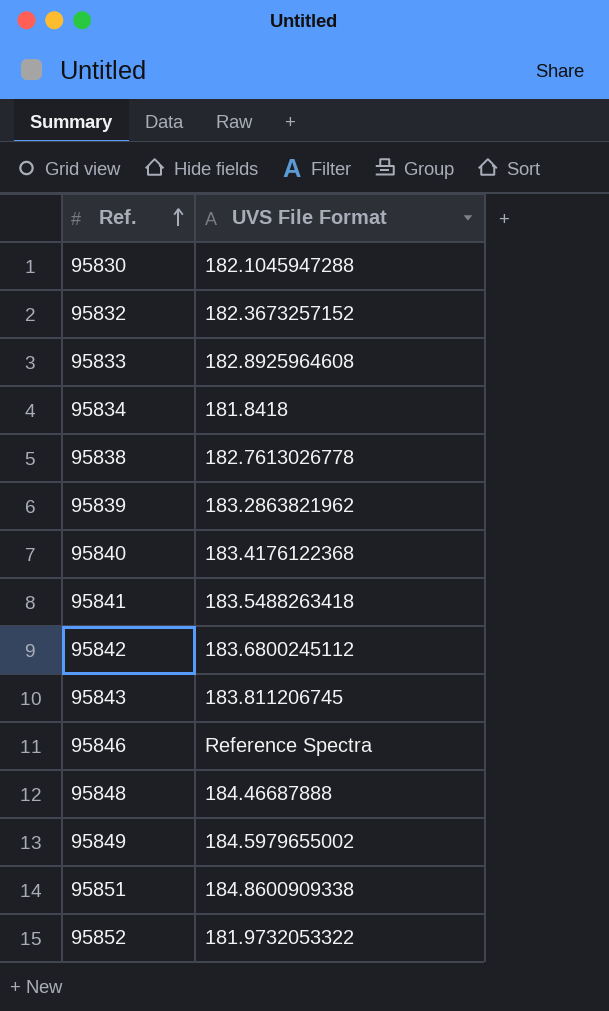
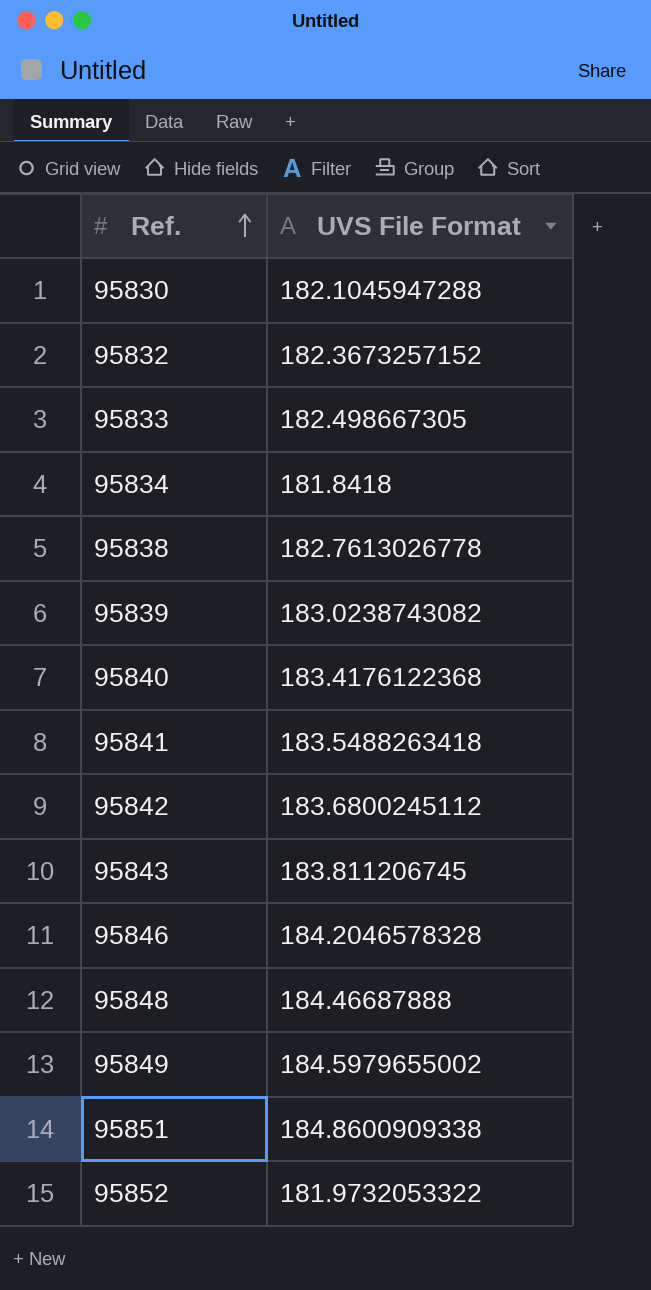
95833 | UVS File Format: 182.8925964608 -> 182.498667305
95839 | UVS File Format: 183.2863821962 -> 183.0238743082
95846 | UVS File Format: Reference Spectra -> 184.2046578328

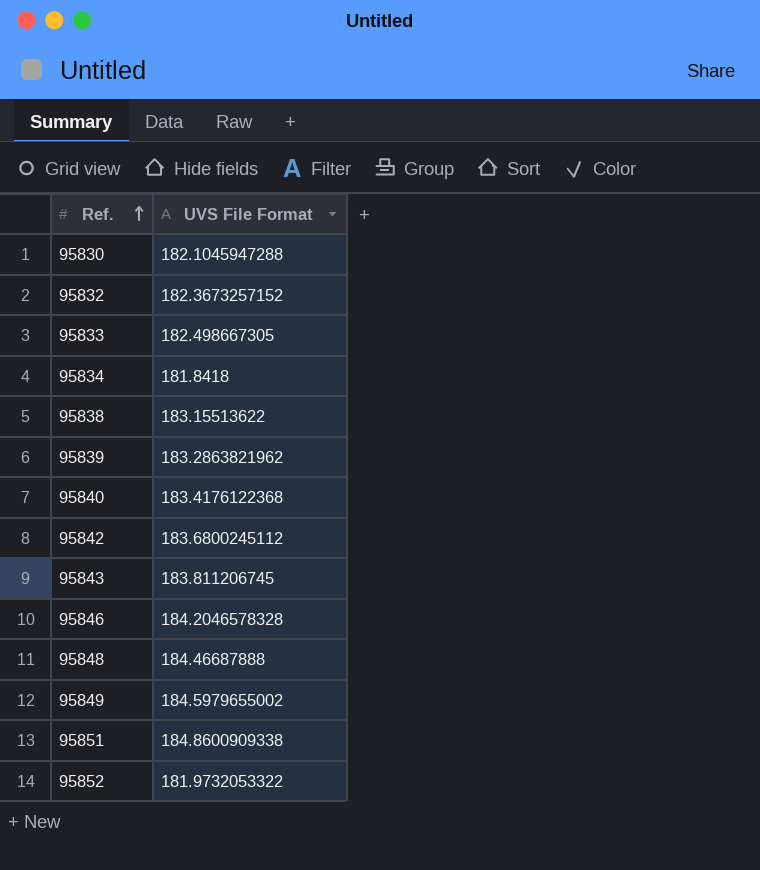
row 95841: 183.5488263418 -> none
95838 | UVS File Format: 182.7613026778 -> 183.15513622
95839 | UVS File Format: 183.0238743082 -> 183.2863821962

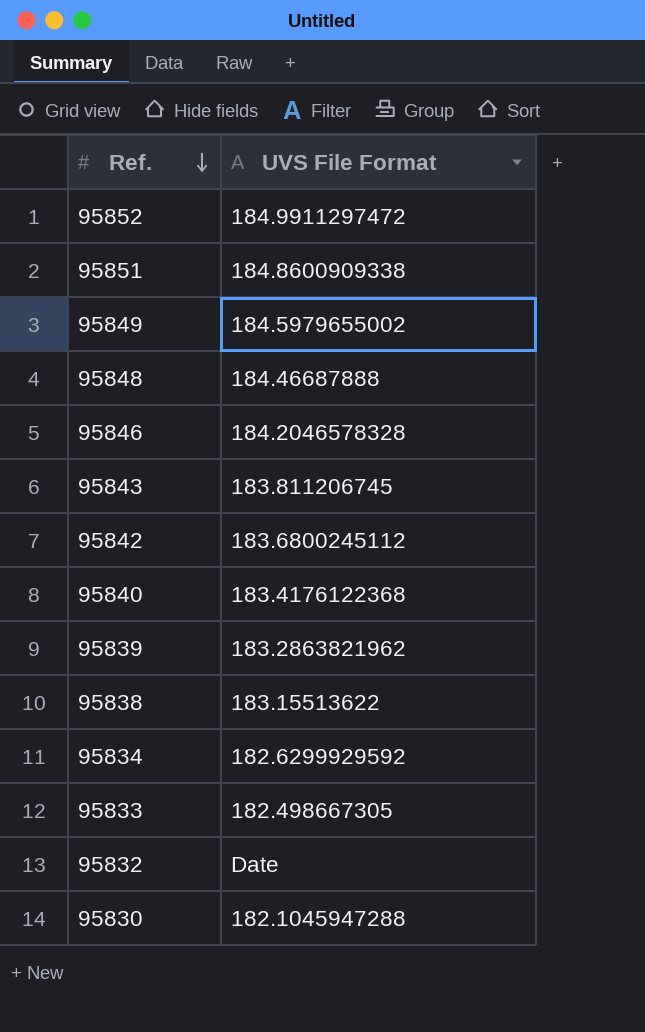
row order: Ref. ascending -> Ref. descending
95852 | UVS File Format: 181.9732053322 -> 184.9911297472
95834 | UVS File Format: 181.8418 -> 182.6299929592
95832 | UVS File Format: 182.3673257152 -> Date

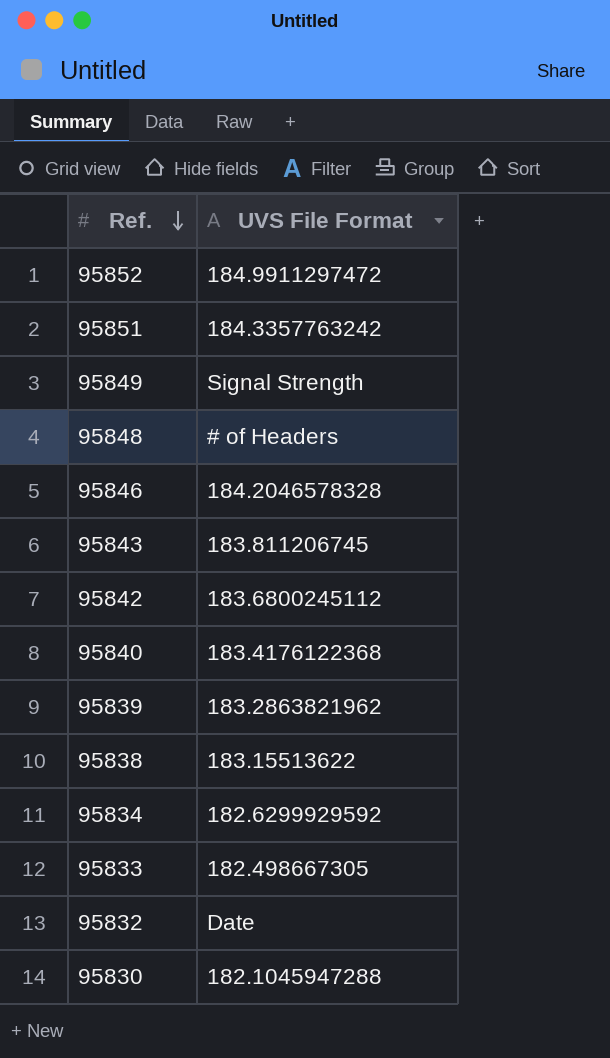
95851 | UVS File Format: 184.8600909338 -> 184.3357763242
95849 | UVS File Format: 184.5979655002 -> Signal Strength
95848 | UVS File Format: 184.46687888 -> # of Headers

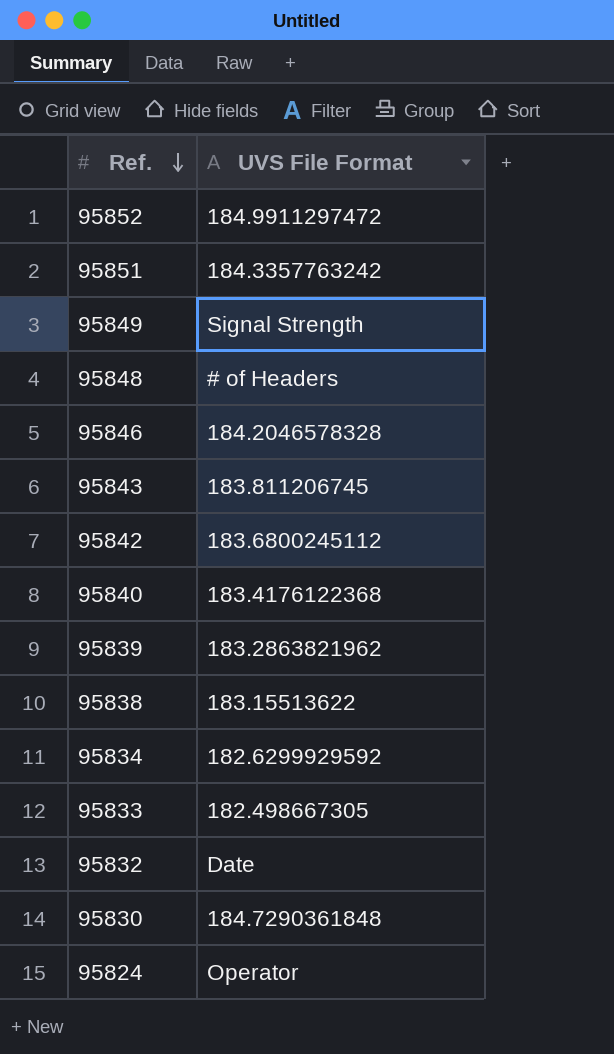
95830 | UVS File Format: 182.1045947288 -> 184.7290361848
row 95824: none -> Operator

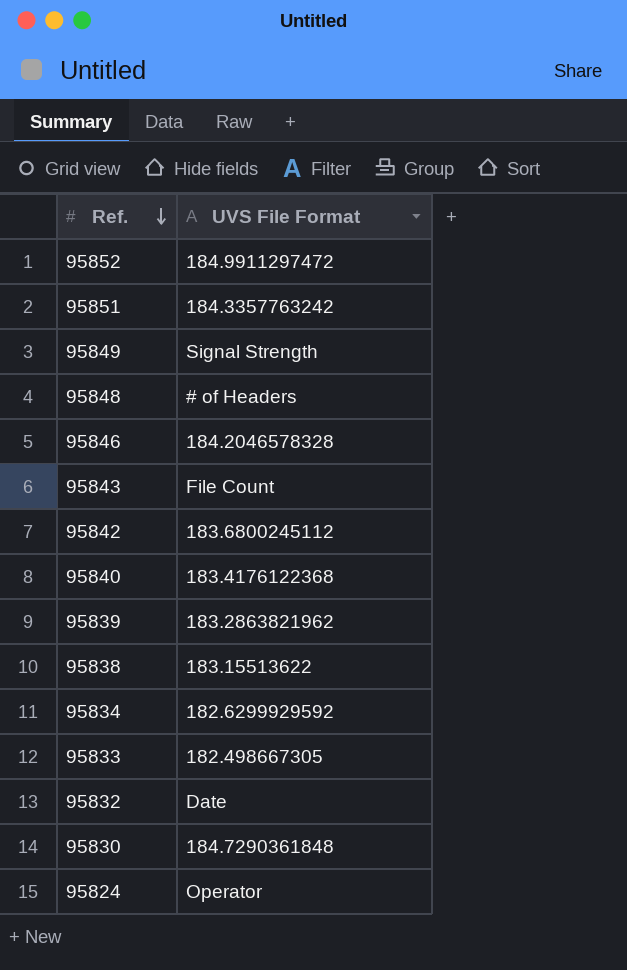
95843 | UVS File Format: 183.811206745 -> File Count

